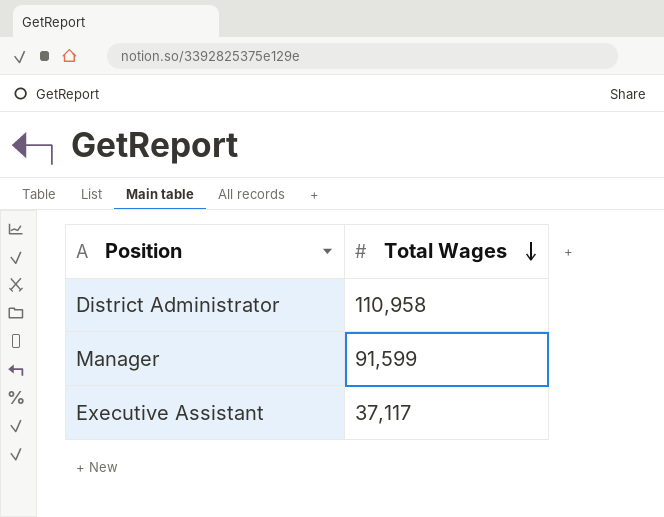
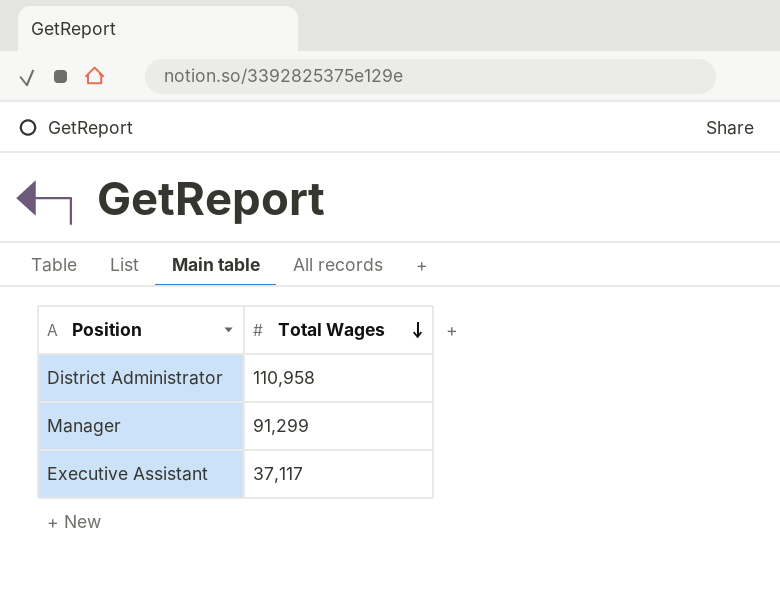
Manager | Total Wages: 91,599 -> 91,299

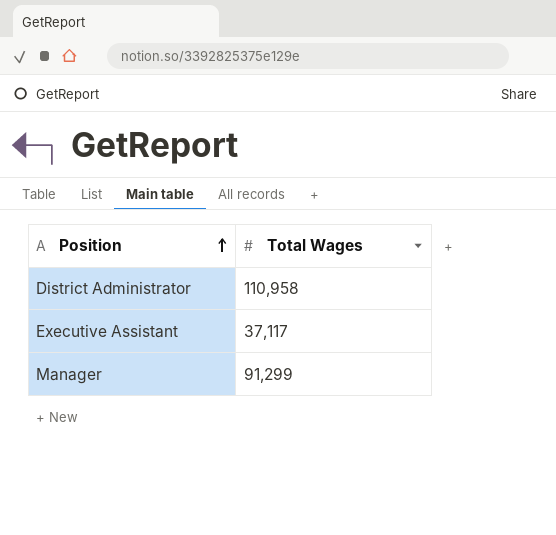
row order: Total Wages descending -> Position ascending

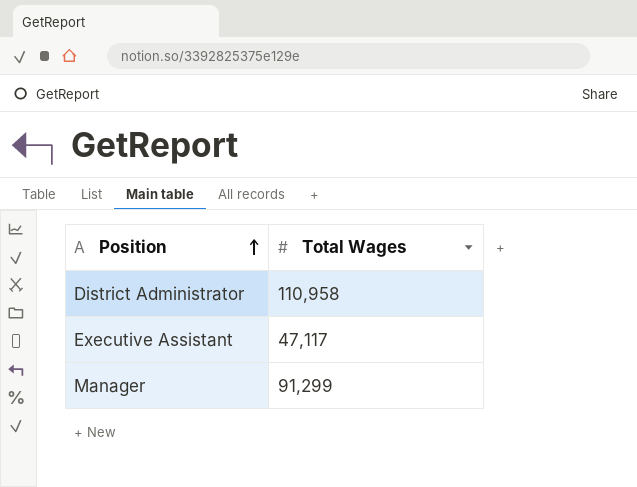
Executive Assistant | Total Wages: 37,117 -> 47,117

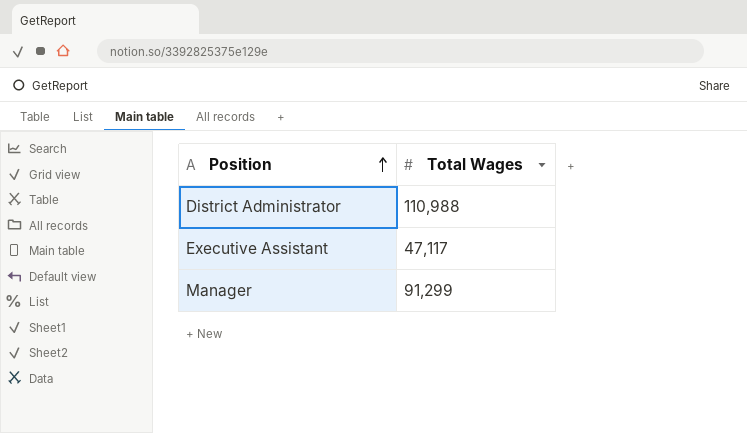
District Administrator | Total Wages: 110,958 -> 110,988

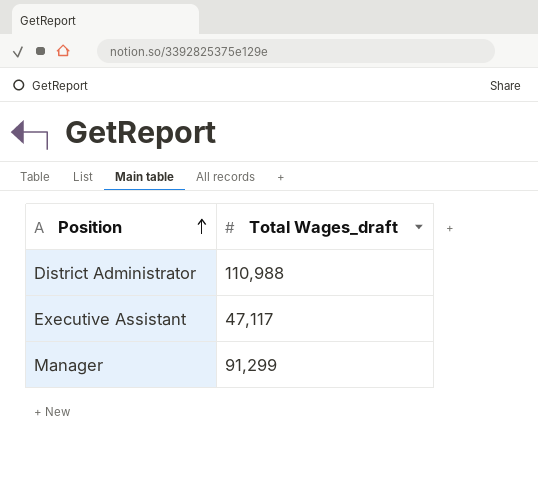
column name: Total Wages -> Total Wages_draft

